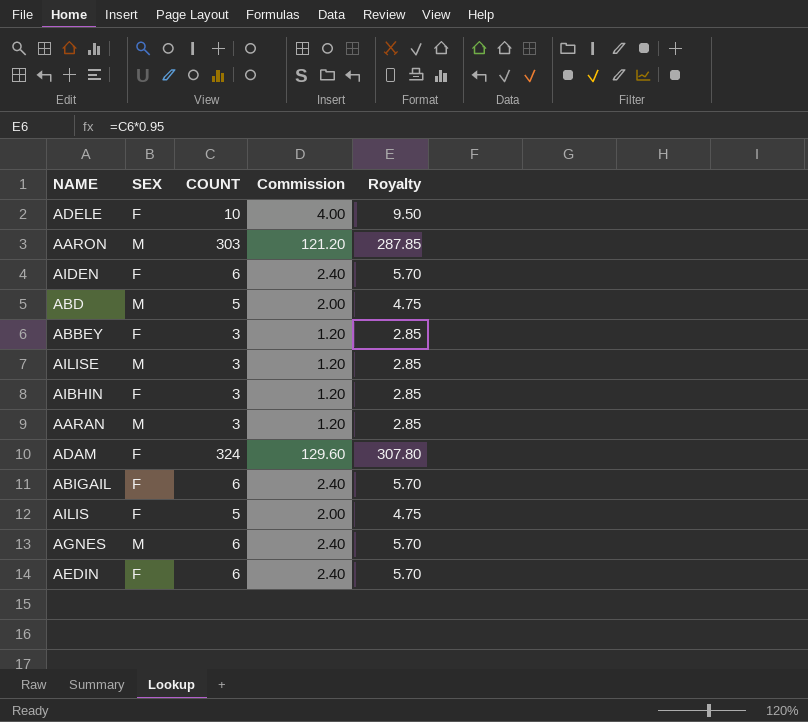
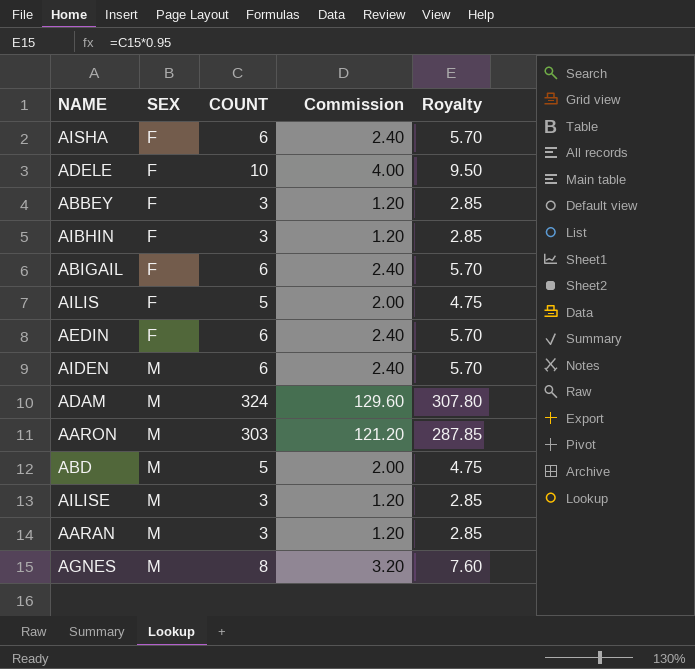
row order: none -> SEX ascending
row AISHA: none -> F | 6 | 2.40 | 5.70
AIDEN | SEX: F -> M
ADAM | SEX: F -> M
AGNES | COUNT: 6 -> 8
AGNES | Commission: 2.40 -> 3.20
AGNES | Royalty: 5.70 -> 7.60

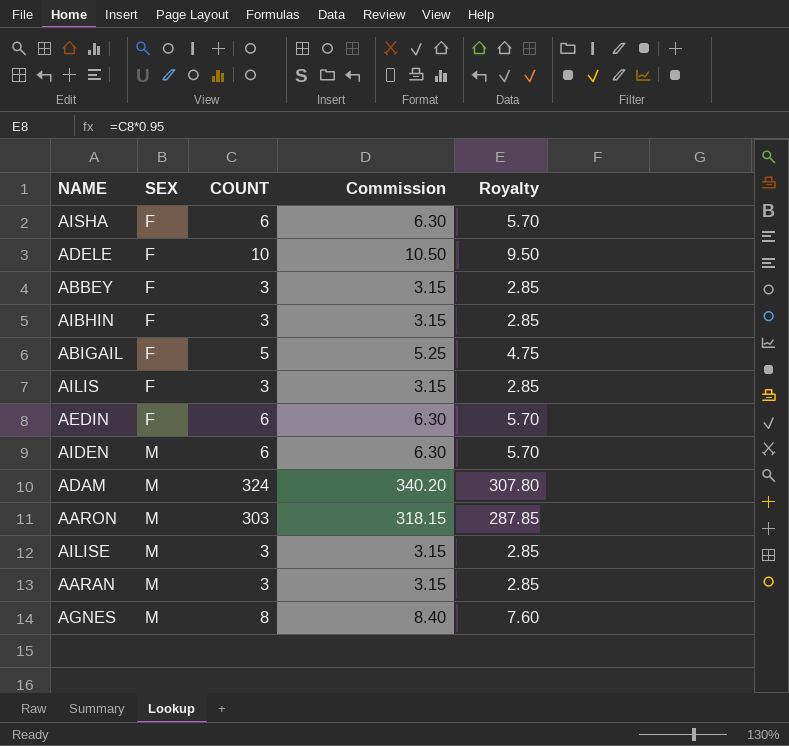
column Commission | formula: [COUNT] * 0.4 -> [COUNT] * 1.05
row ABD: M | 5 | 2.00 | 4.75 -> none
ABIGAIL | COUNT: 6 -> 5
ABIGAIL | Royalty: 5.70 -> 4.75
AILIS | COUNT: 5 -> 3
AILIS | Royalty: 4.75 -> 2.85

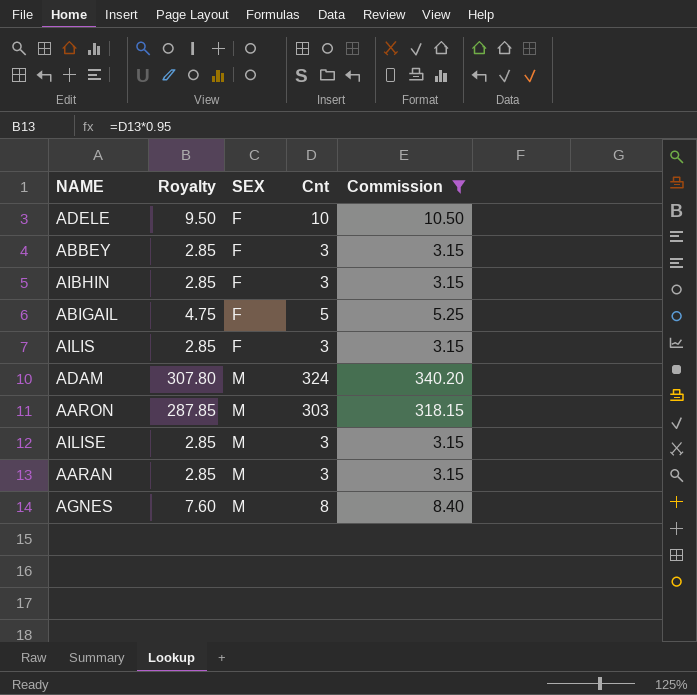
filter: none -> Commission != 6.30
column Royalty | position: 5 -> 2
column name: COUNT -> Cnt

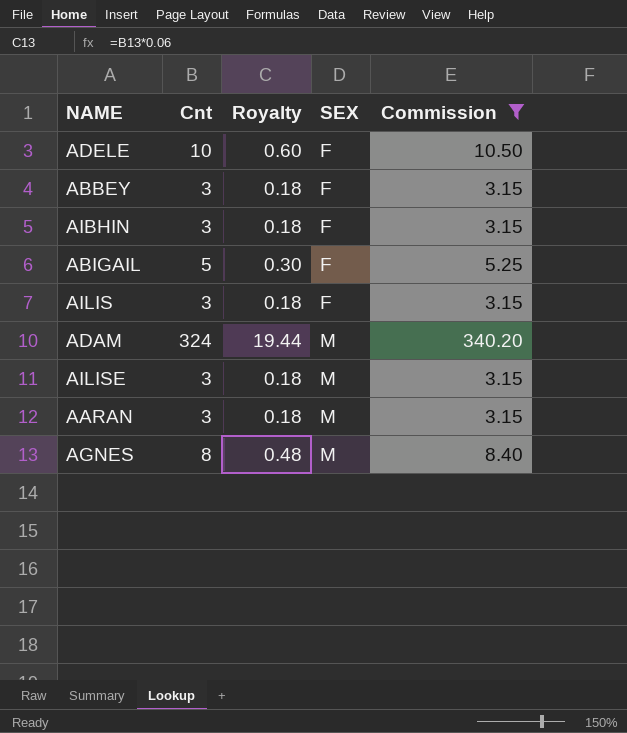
column Cnt | position: 4 -> 2
column Royalty | formula: [Cnt] * 0.95 -> [Cnt] * 0.06
row AARON: 287.85 | M | 303 | 318.15 -> none

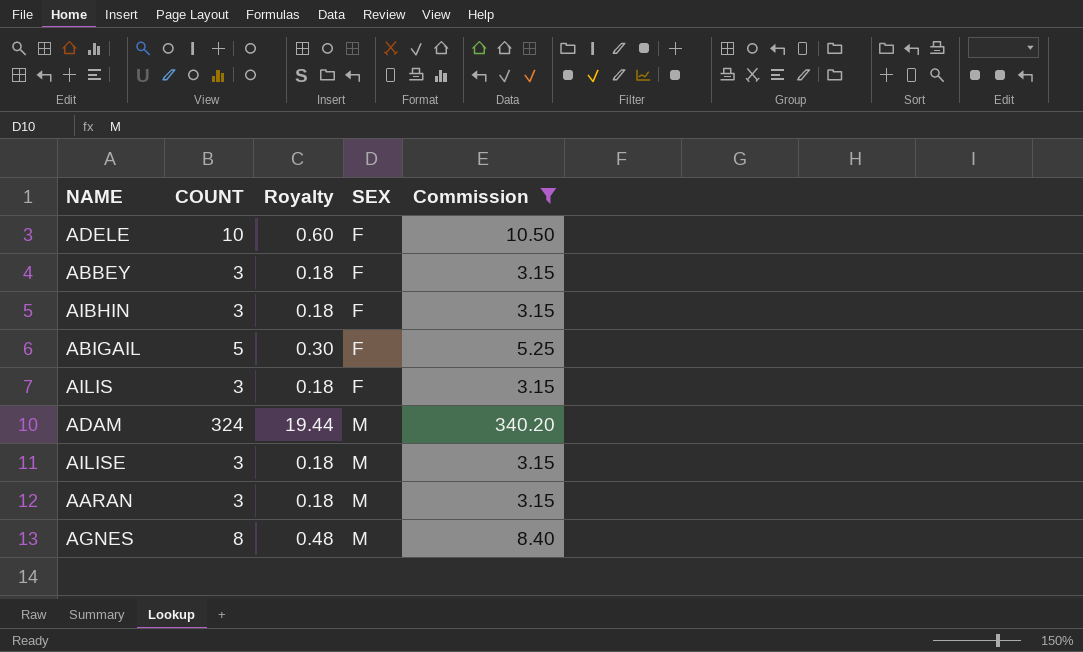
column name: Cnt -> COUNT

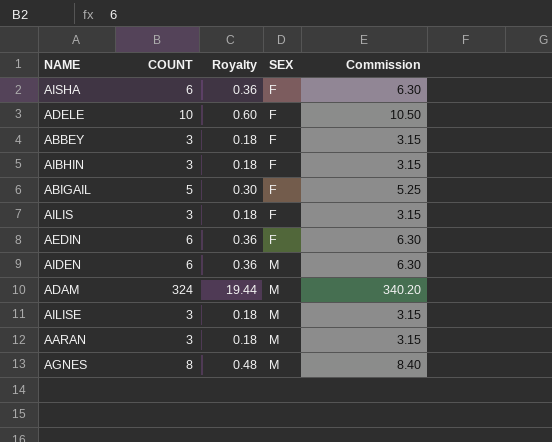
filter: Commission != 6.30 -> none

